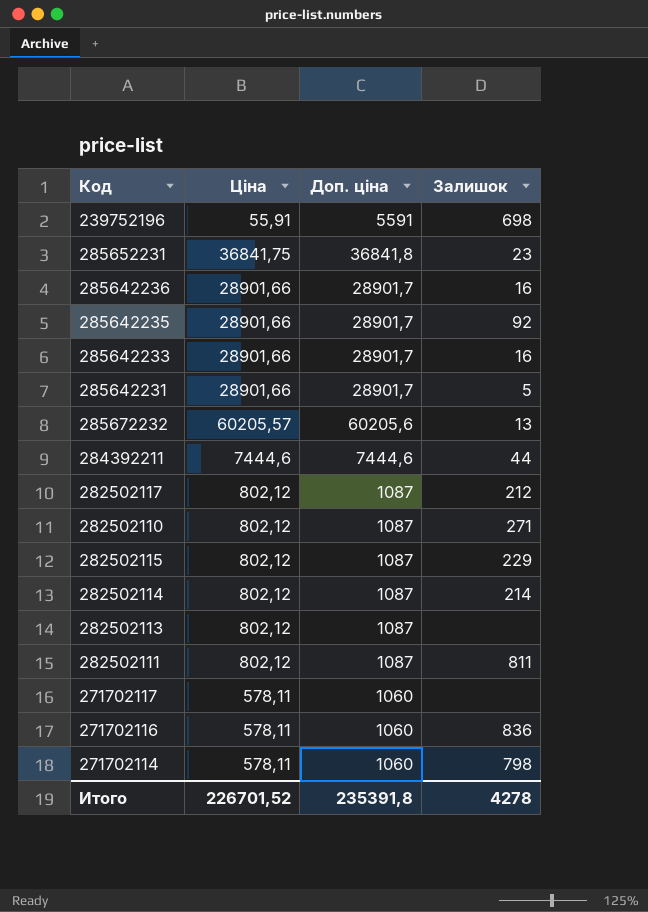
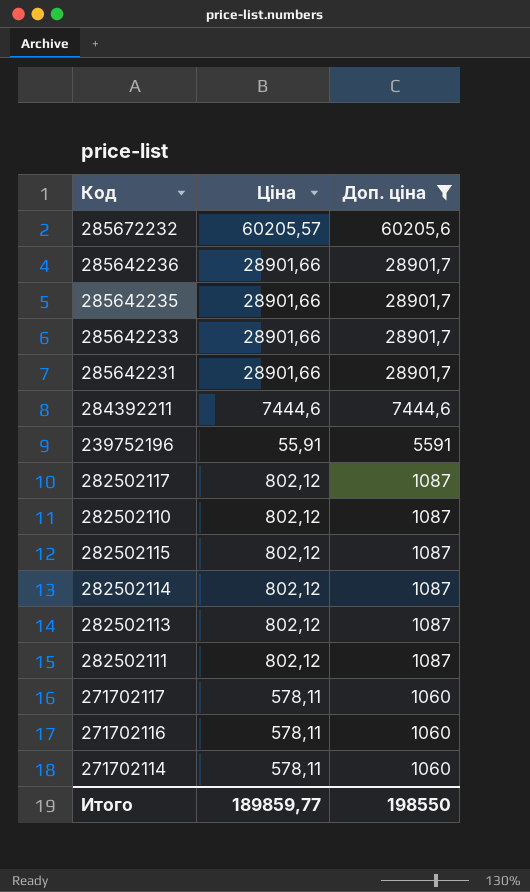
filter: none -> Доп. ціна != 36841,8
row order: none -> Доп. ціна descending
column Залишок | position: 4 -> none
Итого | Ціна: 226701,52 -> 189859,77
Итого | Доп. ціна: 235391,8 -> 198550

